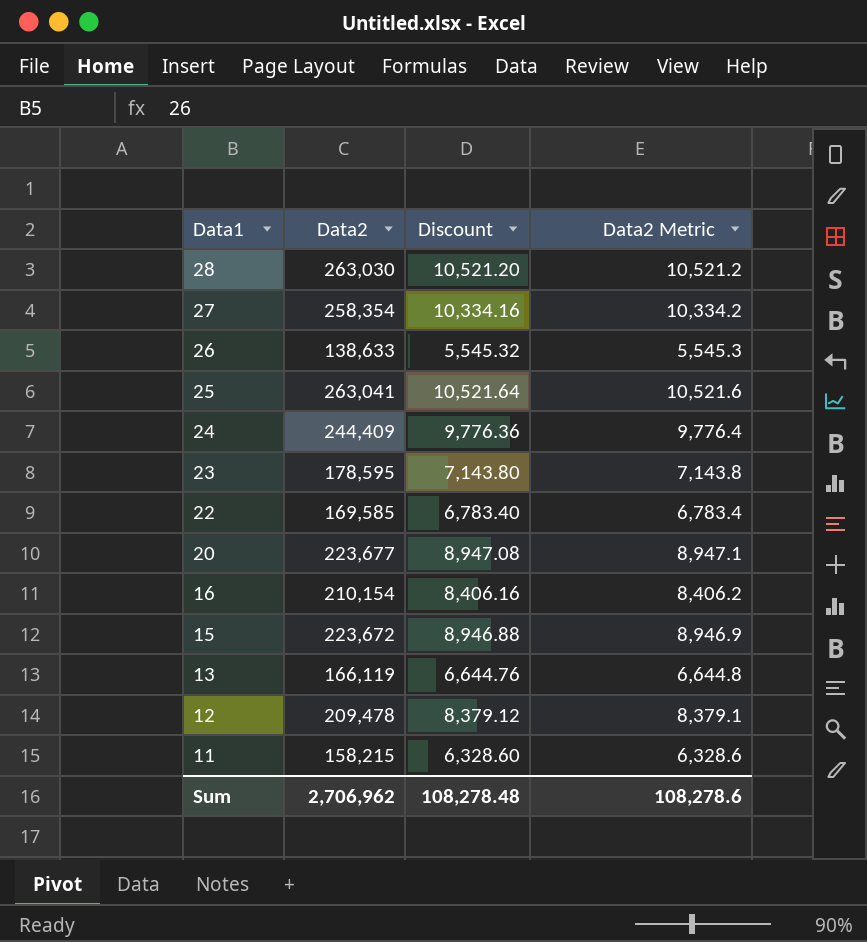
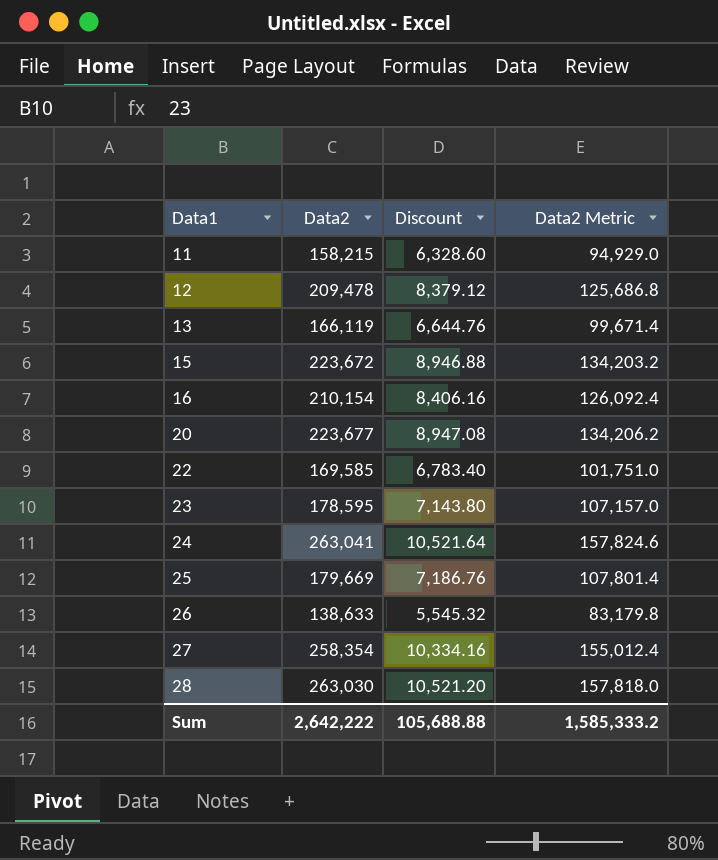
row order: Data1 descending -> Data1 ascending
column Data2 Metric | formula: [Data2] * 0.04 -> [Data2] * 0.6
24 | Data2: 244,409 -> 263,041
24 | Discount: 9,776.36 -> 10,521.64
25 | Data2: 263,041 -> 179,669
25 | Discount: 10,521.64 -> 7,186.76
Sum | Data2: 2,706,962 -> 2,642,222
Sum | Discount: 108,278.48 -> 105,688.88
Sum | Data2 Metric: 108,278.6 -> 1,585,333.2

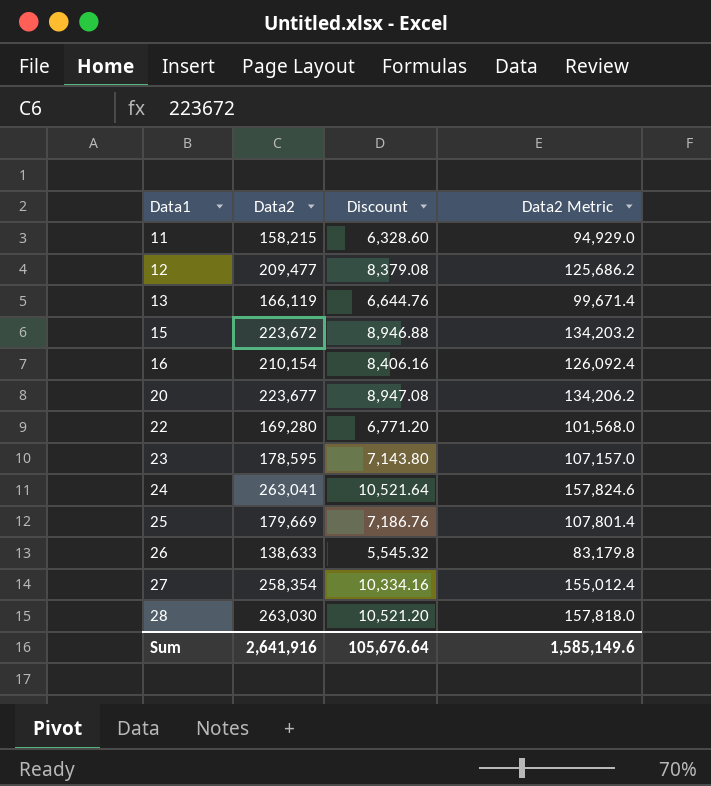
12 | Data2: 209,478 -> 209,477
12 | Discount: 8,379.12 -> 8,379.08
12 | Data2 Metric: 125,686.8 -> 125,686.2
22 | Data2: 169,585 -> 169,280
22 | Discount: 6,783.40 -> 6,771.20
22 | Data2 Metric: 101,751.0 -> 101,568.0
Sum | Data2: 2,642,222 -> 2,641,916
Sum | Discount: 105,688.88 -> 105,676.64
Sum | Data2 Metric: 1,585,333.2 -> 1,585,149.6

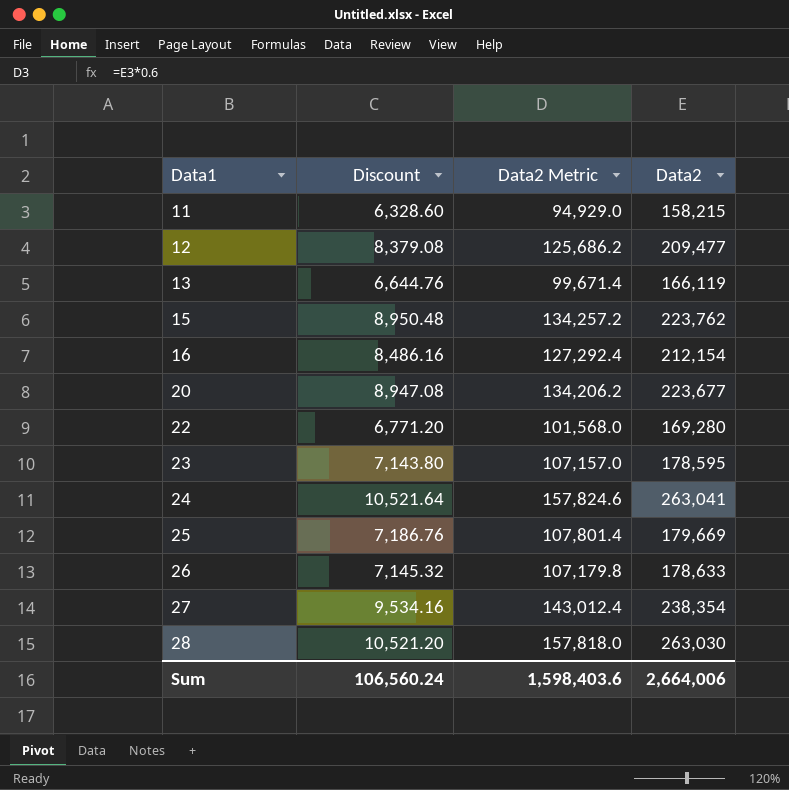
column Data2 | position: 2 -> 4
15 | Discount: 8,946.88 -> 8,950.48
15 | Data2 Metric: 134,203.2 -> 134,257.2
15 | Data2: 223,672 -> 223,762
16 | Discount: 8,406.16 -> 8,486.16
16 | Data2 Metric: 126,092.4 -> 127,292.4
16 | Data2: 210,154 -> 212,154
26 | Discount: 5,545.32 -> 7,145.32
26 | Data2 Metric: 83,179.8 -> 107,179.8
26 | Data2: 138,633 -> 178,633
27 | Discount: 10,334.16 -> 9,534.16
27 | Data2 Metric: 155,012.4 -> 143,012.4
27 | Data2: 258,354 -> 238,354
Sum | Discount: 105,676.64 -> 106,560.24
Sum | Data2 Metric: 1,585,149.6 -> 1,598,403.6
Sum | Data2: 2,641,916 -> 2,664,006

